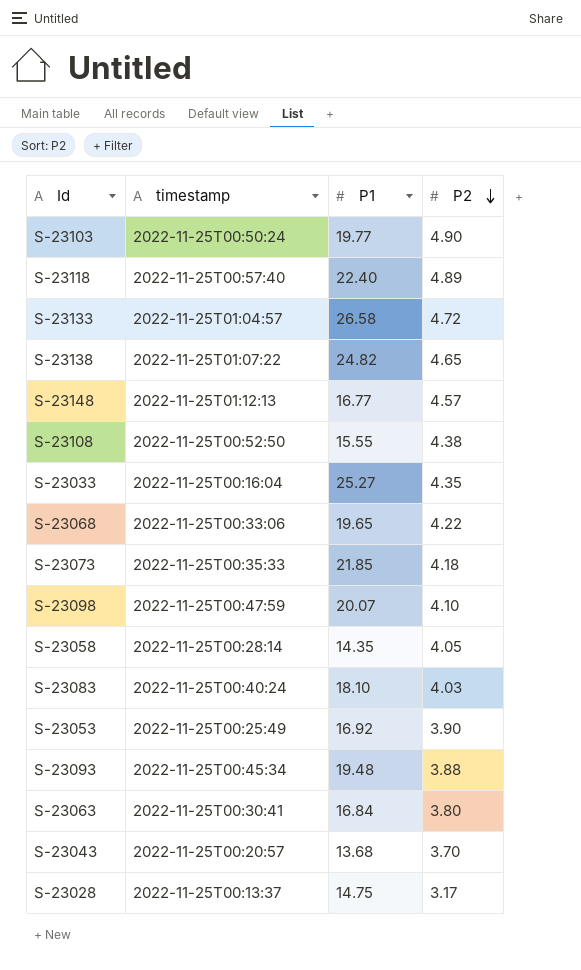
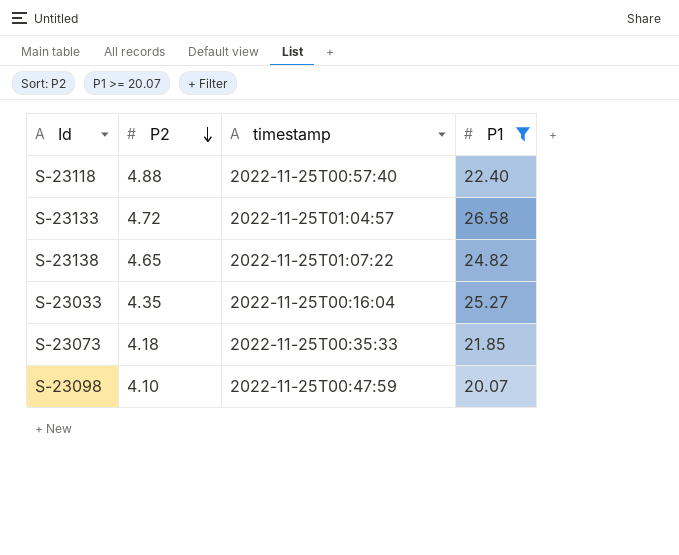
filter: none -> P1 >= 20.07
column P2 | position: 4 -> 2
S-23118 | P2: 4.89 -> 4.88

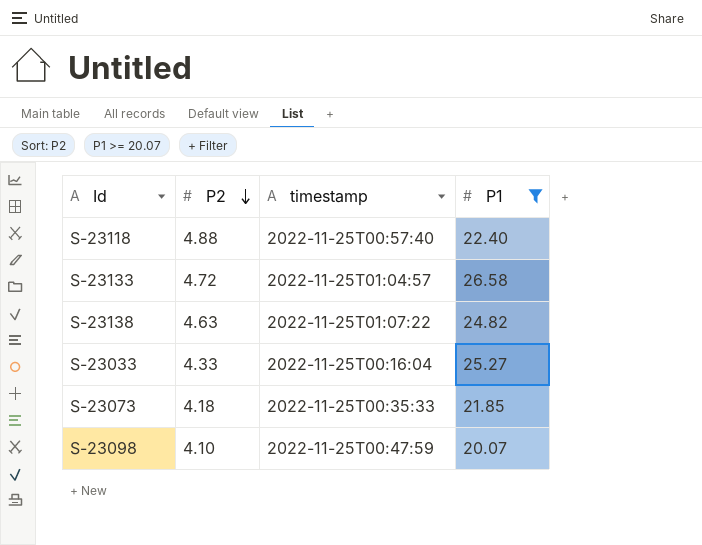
S-23138 | P2: 4.65 -> 4.63
S-23033 | P2: 4.35 -> 4.33

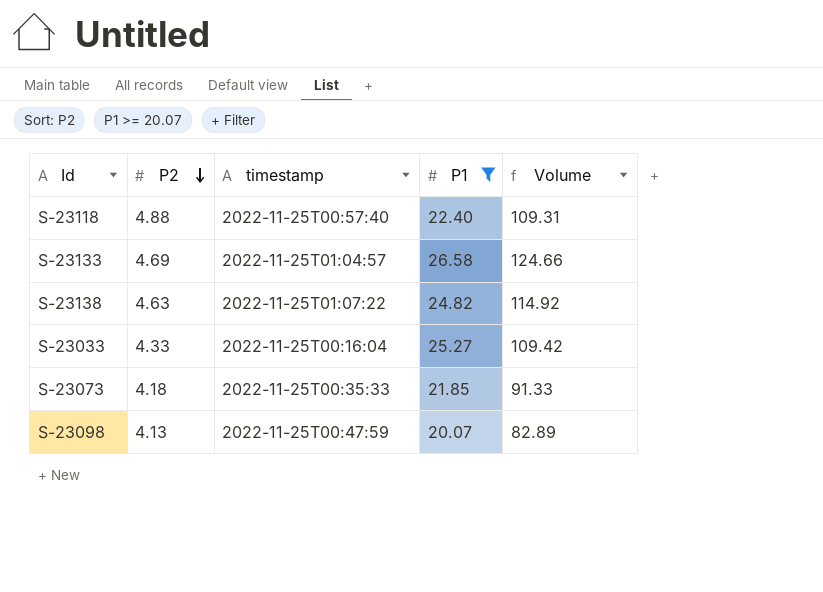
column Volume | formula: none -> [P2] * [P1]
S-23133 | P2: 4.72 -> 4.69
S-23098 | P2: 4.10 -> 4.13

